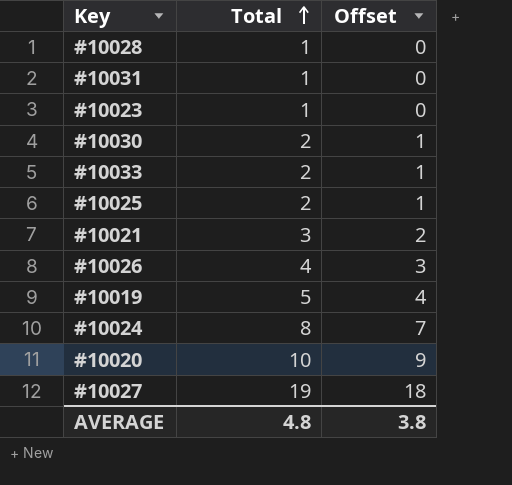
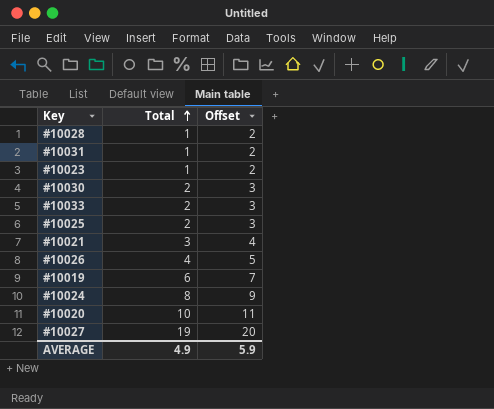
column Offset | formula: [Total] - 1 -> [Total] + 1
#10019 | Total: 5 -> 6
AVERAGE | Total: 4.8 -> 4.9
AVERAGE | Offset: 3.8 -> 5.9

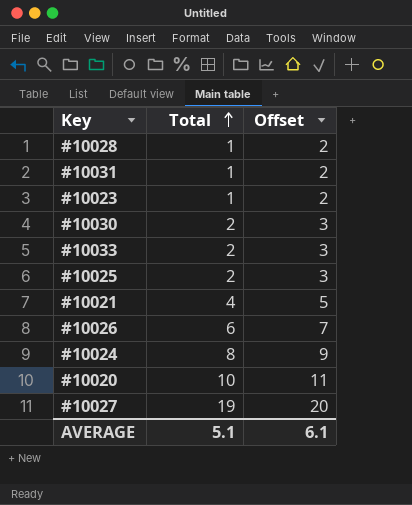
row #10019: 6 | 7 -> none
#10021 | Total: 3 -> 4
#10021 | Offset: 4 -> 5
#10026 | Total: 4 -> 6
#10026 | Offset: 5 -> 7
AVERAGE | Total: 4.9 -> 5.1
AVERAGE | Offset: 5.9 -> 6.1

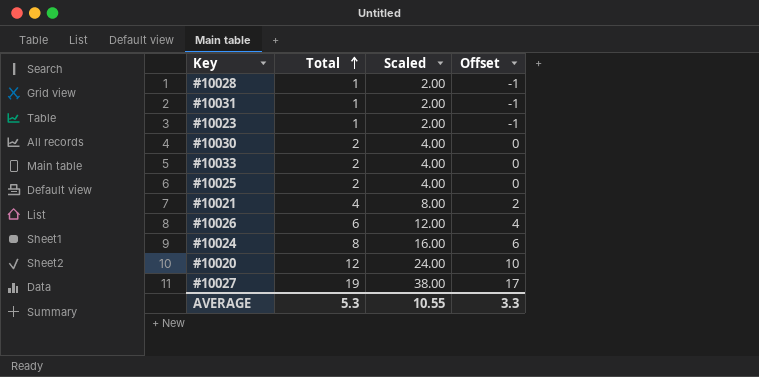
column Scaled | formula: none -> [Total] * 2
column Offset | formula: [Total] + 1 -> [Total] - 2
#10020 | Total: 10 -> 12
AVERAGE | Total: 5.1 -> 5.3
AVERAGE | Offset: 6.1 -> 3.3

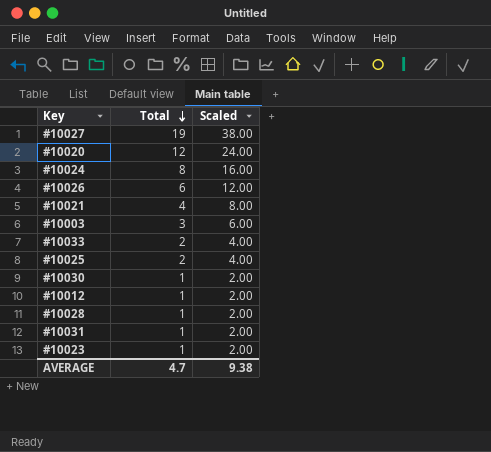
row order: Total ascending -> Total descending
column Offset | formula: [Total] - 2 -> none
row #10003: none -> 3 | 6.00
#10030 | Total: 2 -> 1
#10030 | Scaled: 4.00 -> 2.00
row #10012: none -> 1 | 2.00
AVERAGE | Total: 5.3 -> 4.7
AVERAGE | Scaled: 10.55 -> 9.38

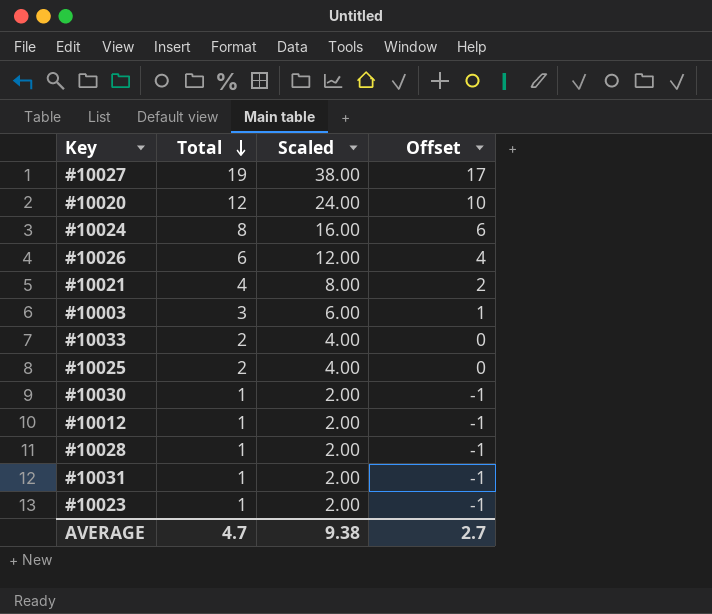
column Offset | formula: none -> [Total] - 2

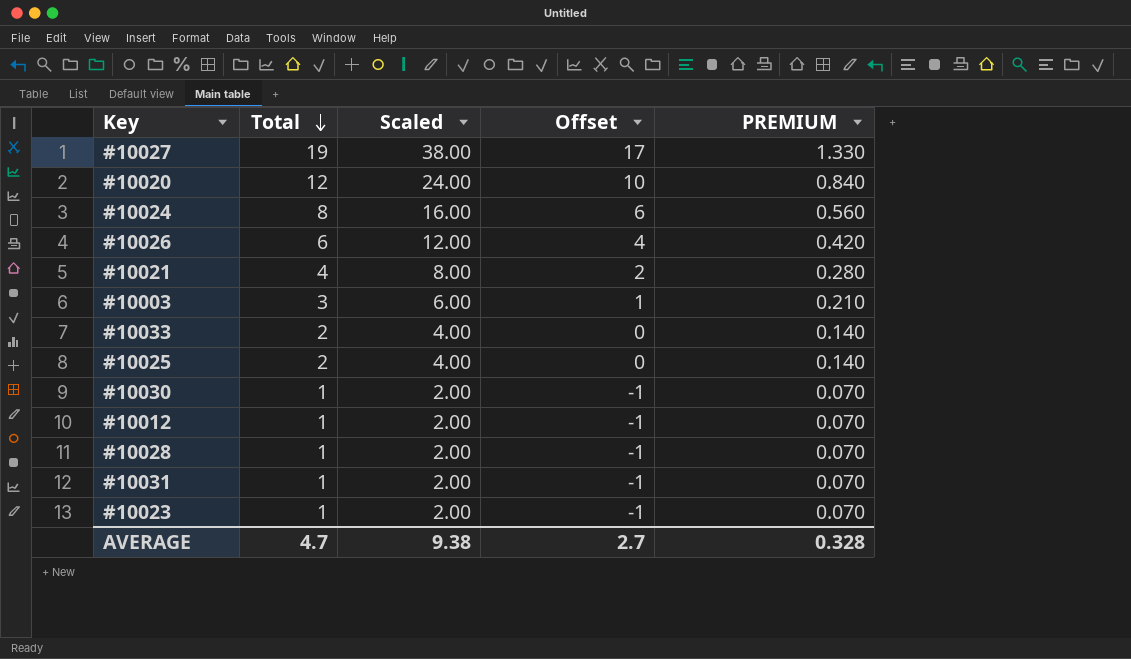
column PREMIUM | formula: none -> [Total] * 0.07

